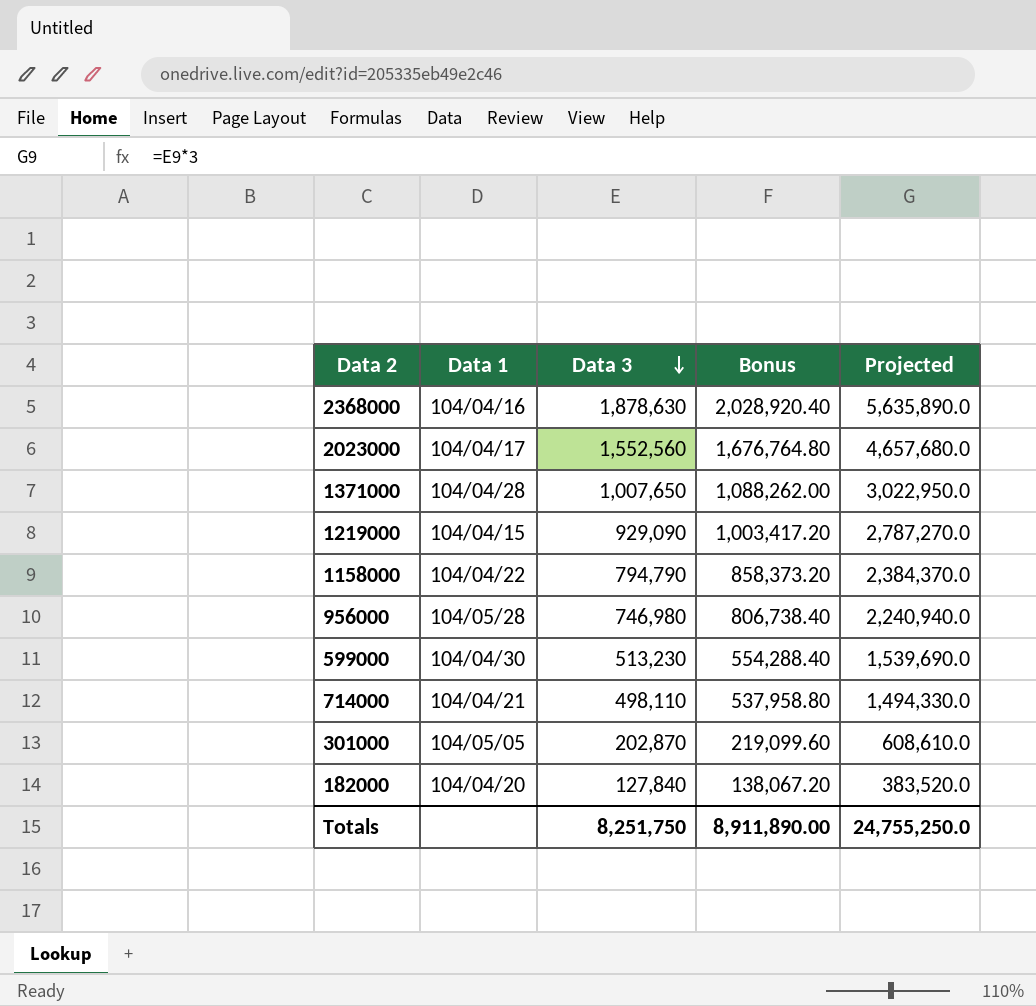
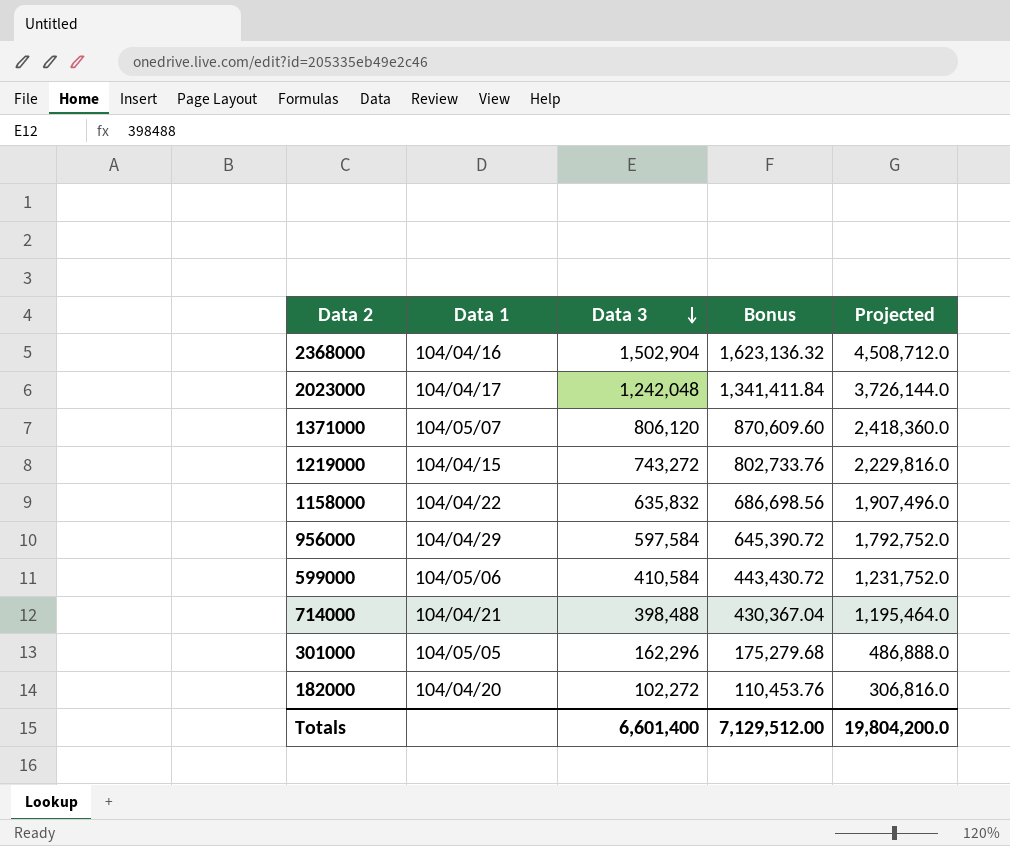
2368000 | Data 3: 1,878,630 -> 1,502,904
2368000 | Bonus: 2,028,920.40 -> 1,623,136.32
2368000 | Projected: 5,635,890.0 -> 4,508,712.0
2023000 | Data 3: 1,552,560 -> 1,242,048
2023000 | Bonus: 1,676,764.80 -> 1,341,411.84
2023000 | Projected: 4,657,680.0 -> 3,726,144.0
1371000 | Data 1: 104/04/28 -> 104/05/07
1371000 | Data 3: 1,007,650 -> 806,120
1371000 | Bonus: 1,088,262.00 -> 870,609.60
1371000 | Projected: 3,022,950.0 -> 2,418,360.0
1219000 | Data 3: 929,090 -> 743,272
1219000 | Bonus: 1,003,417.20 -> 802,733.76
1219000 | Projected: 2,787,270.0 -> 2,229,816.0
1158000 | Data 3: 794,790 -> 635,832
1158000 | Bonus: 858,373.20 -> 686,698.56
1158000 | Projected: 2,384,370.0 -> 1,907,496.0
956000 | Data 1: 104/05/28 -> 104/04/29
956000 | Data 3: 746,980 -> 597,584
956000 | Bonus: 806,738.40 -> 645,390.72
956000 | Projected: 2,240,940.0 -> 1,792,752.0
599000 | Data 1: 104/04/30 -> 104/05/06
599000 | Data 3: 513,230 -> 410,584
599000 | Bonus: 554,288.40 -> 443,430.72
599000 | Projected: 1,539,690.0 -> 1,231,752.0
714000 | Data 3: 498,110 -> 398,488
714000 | Bonus: 537,958.80 -> 430,367.04
714000 | Projected: 1,494,330.0 -> 1,195,464.0
301000 | Data 3: 202,870 -> 162,296
301000 | Bonus: 219,099.60 -> 175,279.68
301000 | Projected: 608,610.0 -> 486,888.0
182000 | Data 3: 127,840 -> 102,272
182000 | Bonus: 138,067.20 -> 110,453.76
182000 | Projected: 383,520.0 -> 306,816.0
Totals | Data 3: 8,251,750 -> 6,601,400
Totals | Bonus: 8,911,890.00 -> 7,129,512.00
Totals | Projected: 24,755,250.0 -> 19,804,200.0

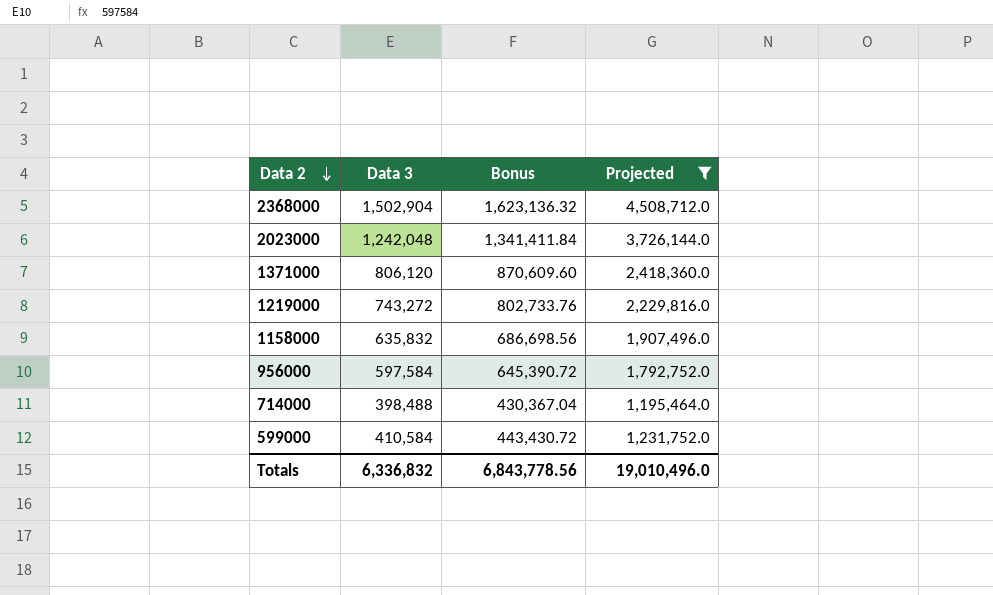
filter: none -> Projected >= 1,195,464.0
row order: Data 3 descending -> Data 2 descending
column Data 1 | position: 2 -> none
Totals | Data 3: 6,601,400 -> 6,336,832
Totals | Bonus: 7,129,512.00 -> 6,843,778.56
Totals | Projected: 19,804,200.0 -> 19,010,496.0

